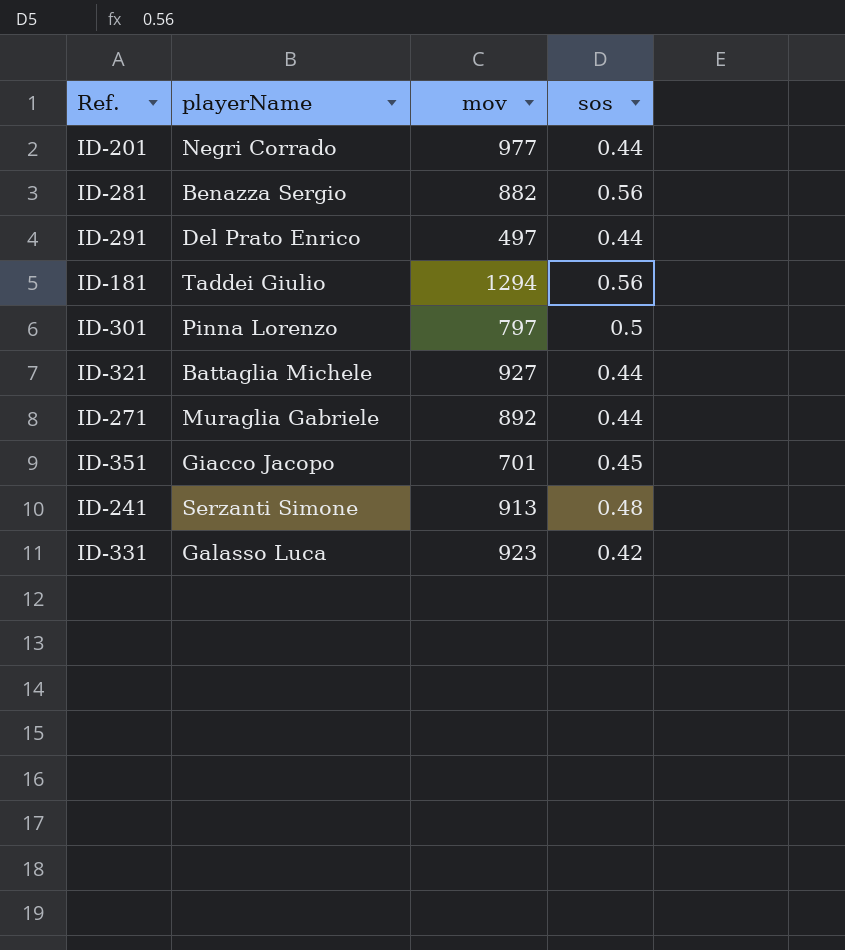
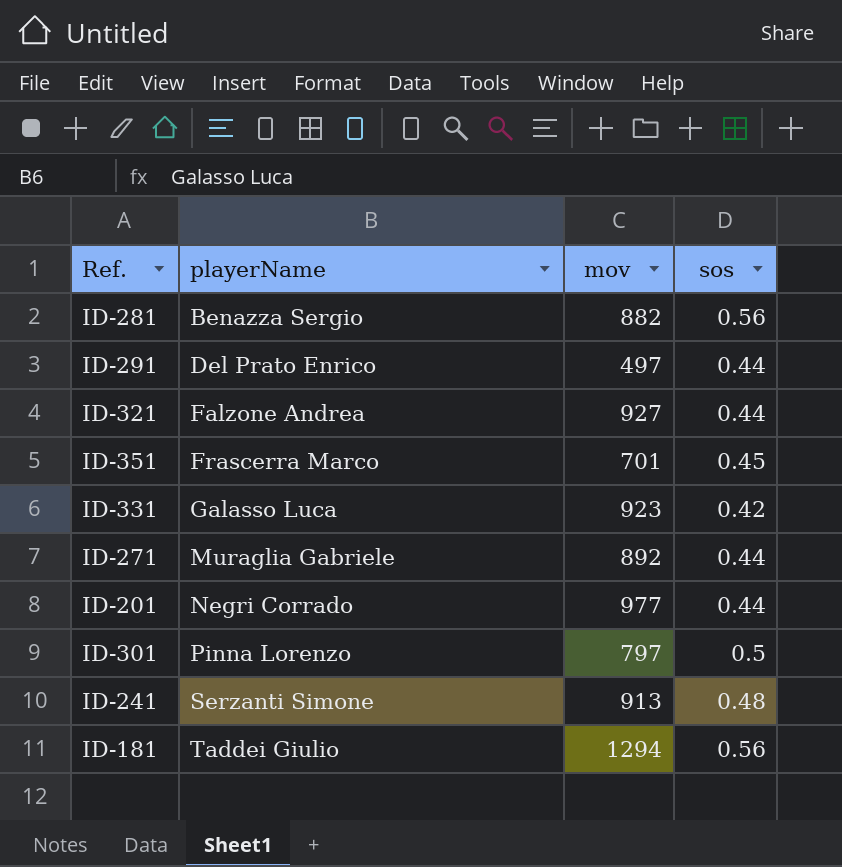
row order: none -> playerName ascending
ID-321 | playerName: Battaglia Michele -> Falzone Andrea
ID-351 | playerName: Giacco Jacopo -> Frascerra Marco

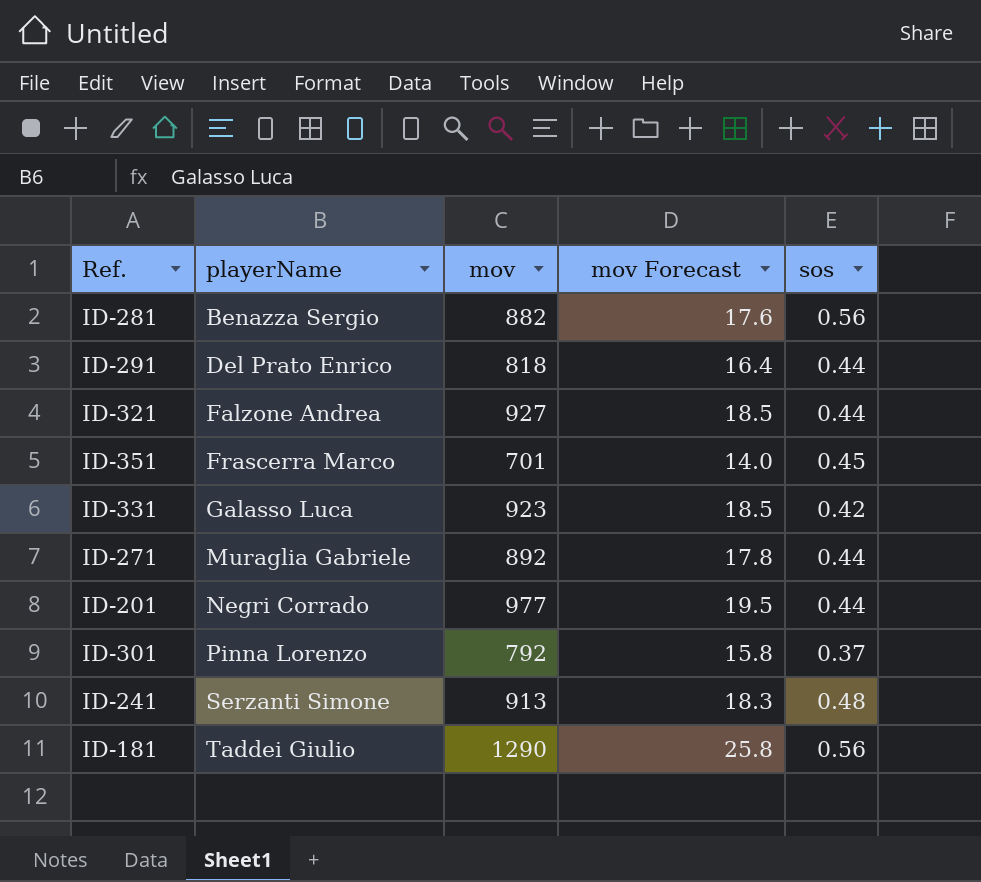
column mov Forecast | formula: none -> [mov] * 0.02
ID-291 | mov: 497 -> 818
ID-301 | mov: 797 -> 792
ID-301 | sos: 0.5 -> 0.37
ID-181 | mov: 1294 -> 1290

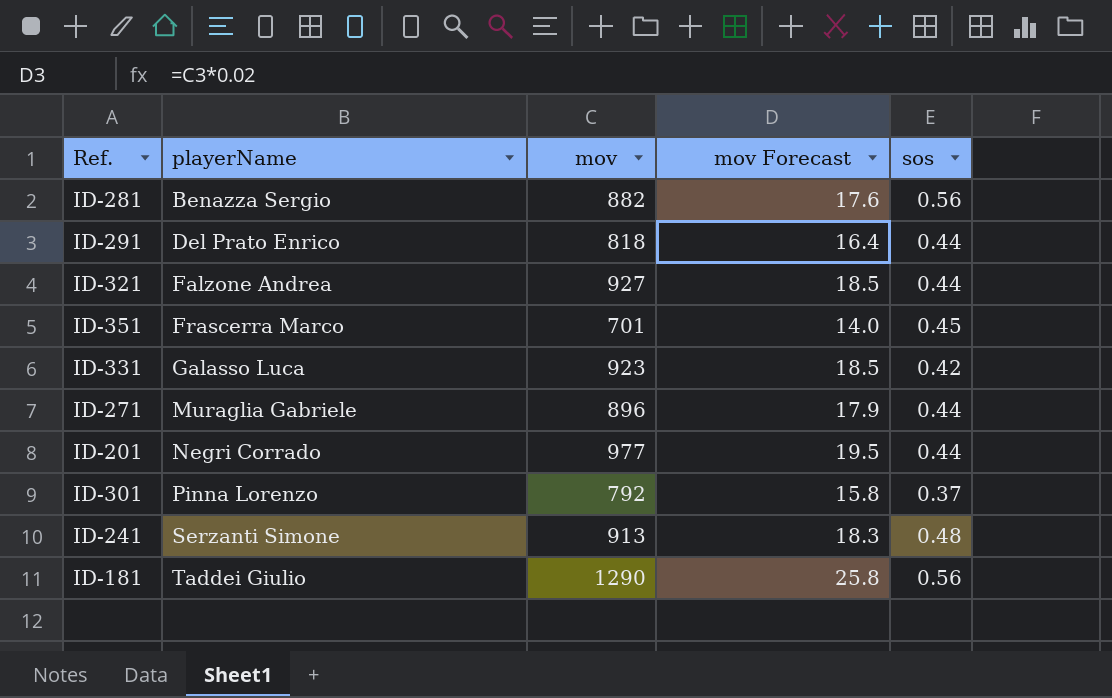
ID-271 | mov: 892 -> 896
ID-271 | mov Forecast: 17.8 -> 17.9

